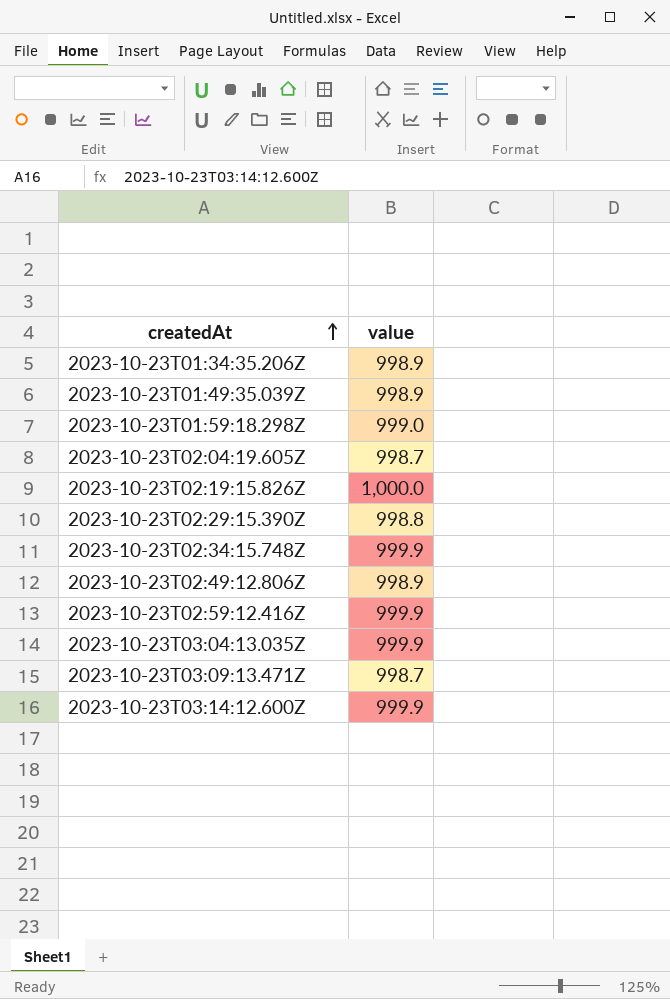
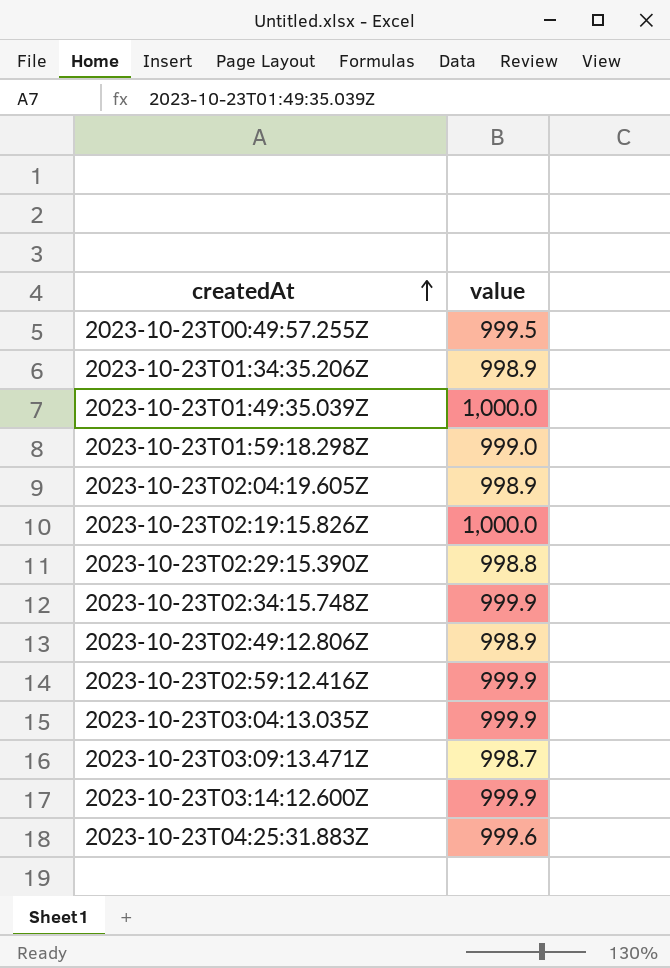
row 2023-10-23T00:49:57.255Z: none -> 999.5
2023-10-23T01:49:35.039Z | value: 998.9 -> 1,000.0
2023-10-23T02:04:19.605Z | value: 998.7 -> 998.9
row 2023-10-23T04:25:31.883Z: none -> 999.6

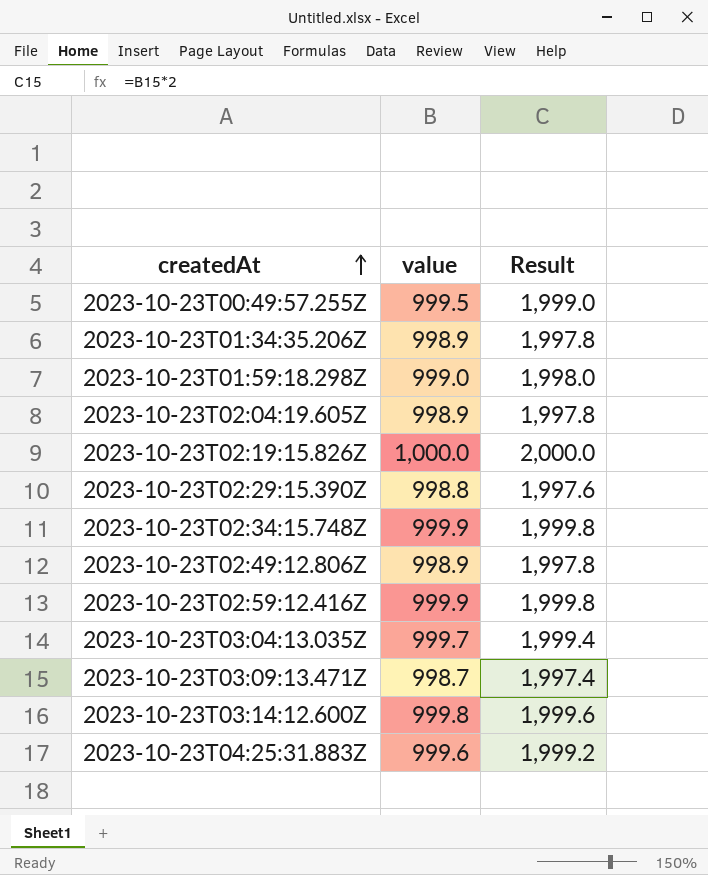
column Result | formula: none -> [value] * 2
row 2023-10-23T01:49:35.039Z: 1,000.0 -> none
2023-10-23T03:04:13.035Z | value: 999.9 -> 999.7
2023-10-23T03:14:12.600Z | value: 999.9 -> 999.8

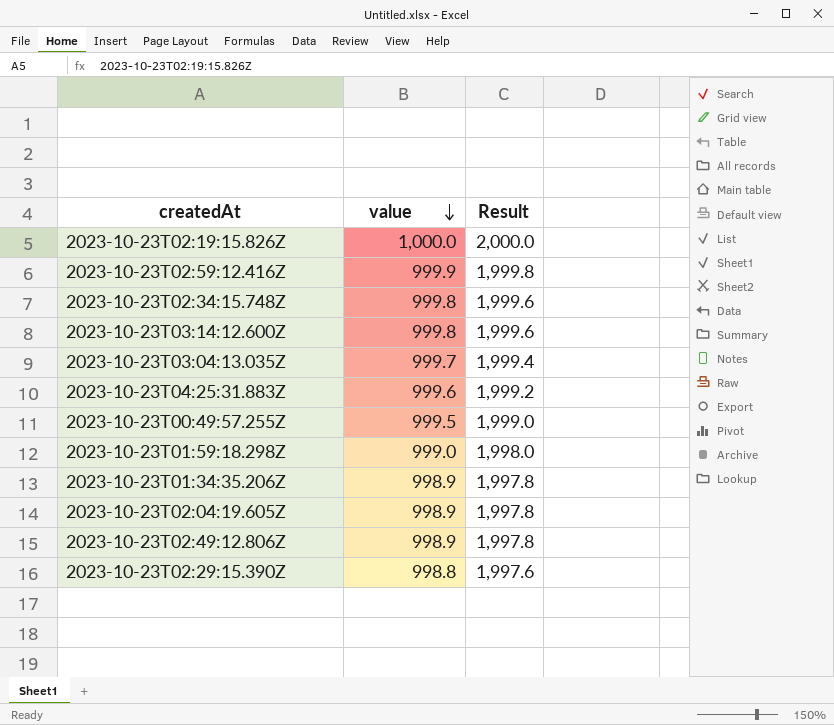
row order: createdAt ascending -> value descending
row 2023-10-23T03:09:13.471Z: 998.7 | 1,997.4 -> none
2023-10-23T02:34:15.748Z | value: 999.9 -> 999.8
2023-10-23T02:34:15.748Z | Result: 1,999.8 -> 1,999.6

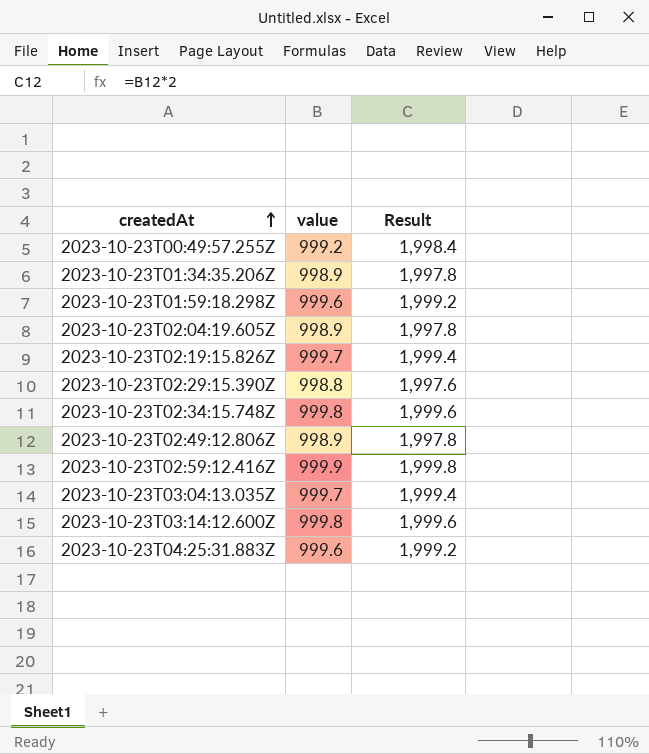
row order: value descending -> createdAt ascending
2023-10-23T00:49:57.255Z | value: 999.5 -> 999.2
2023-10-23T00:49:57.255Z | Result: 1,999.0 -> 1,998.4
2023-10-23T01:59:18.298Z | value: 999.0 -> 999.6
2023-10-23T01:59:18.298Z | Result: 1,998.0 -> 1,999.2
2023-10-23T02:19:15.826Z | value: 1,000.0 -> 999.7
2023-10-23T02:19:15.826Z | Result: 2,000.0 -> 1,999.4

